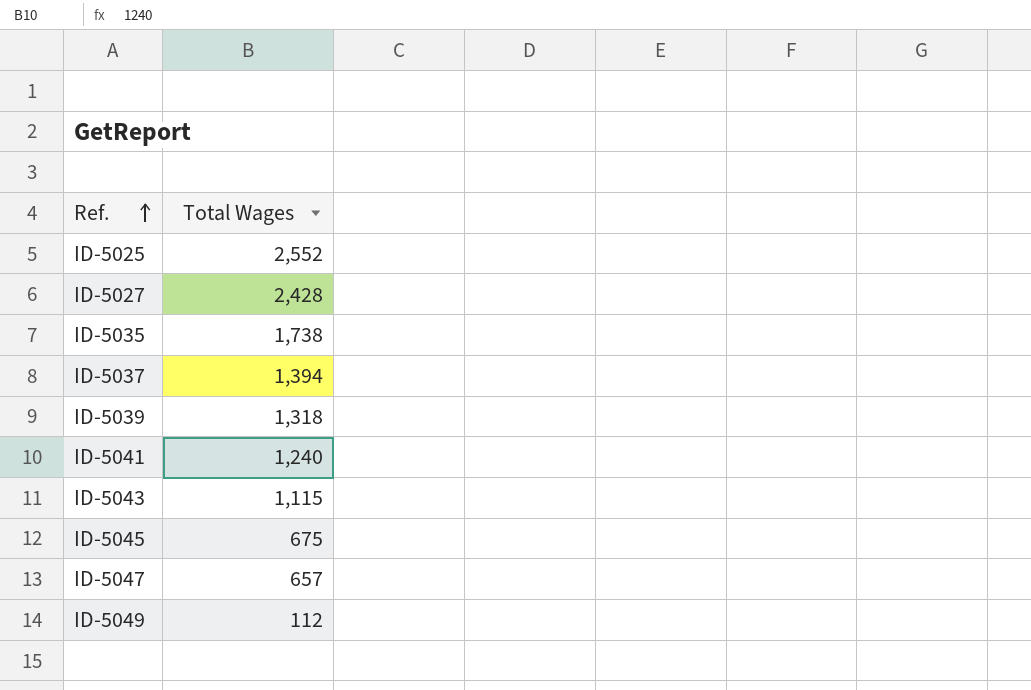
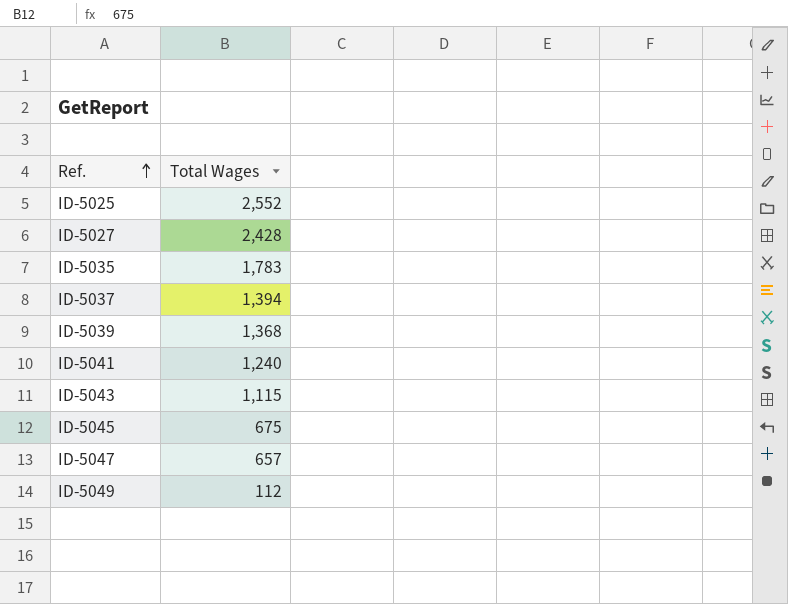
ID-5035 | Total Wages: 1,738 -> 1,783
ID-5039 | Total Wages: 1,318 -> 1,368

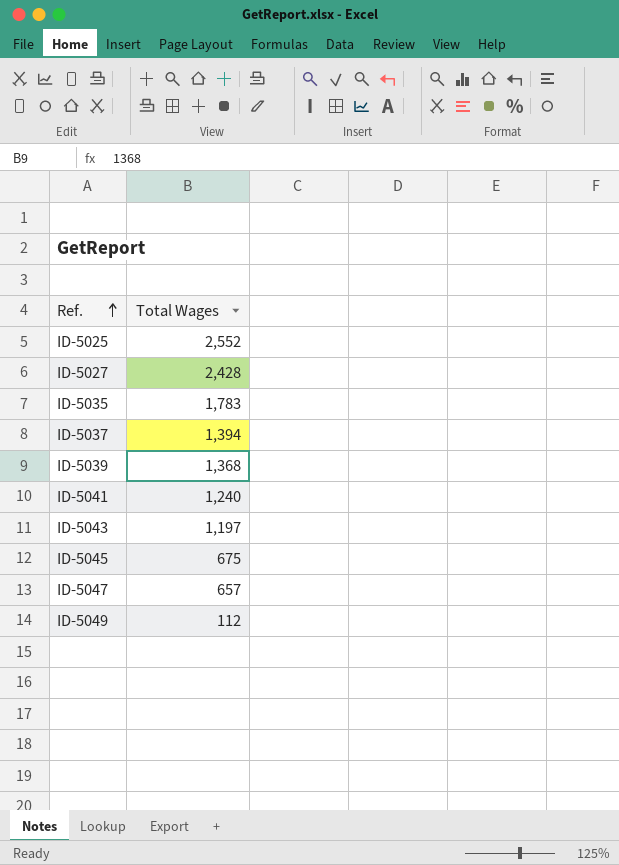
ID-5043 | Total Wages: 1,115 -> 1,197

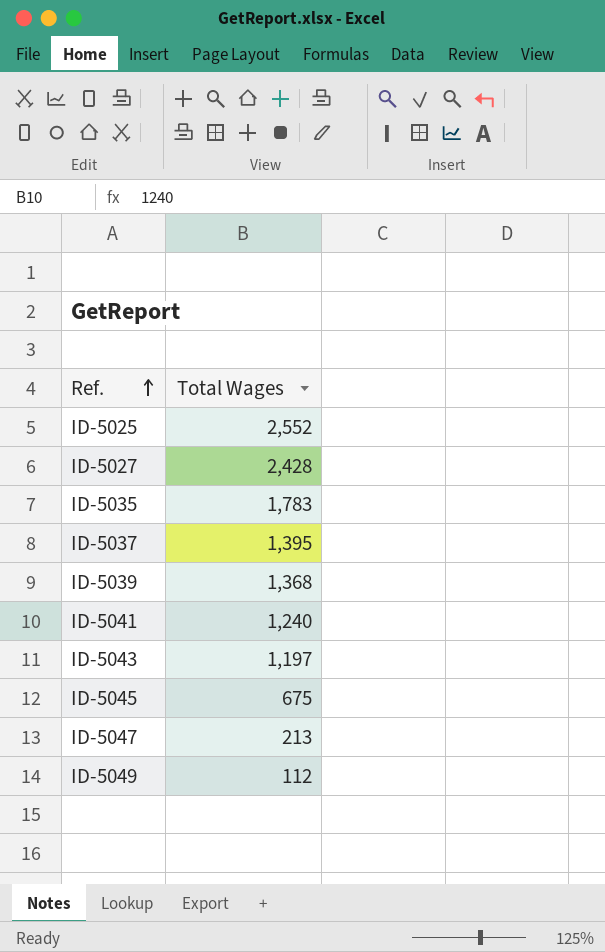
ID-5037 | Total Wages: 1,394 -> 1,395
ID-5047 | Total Wages: 657 -> 213

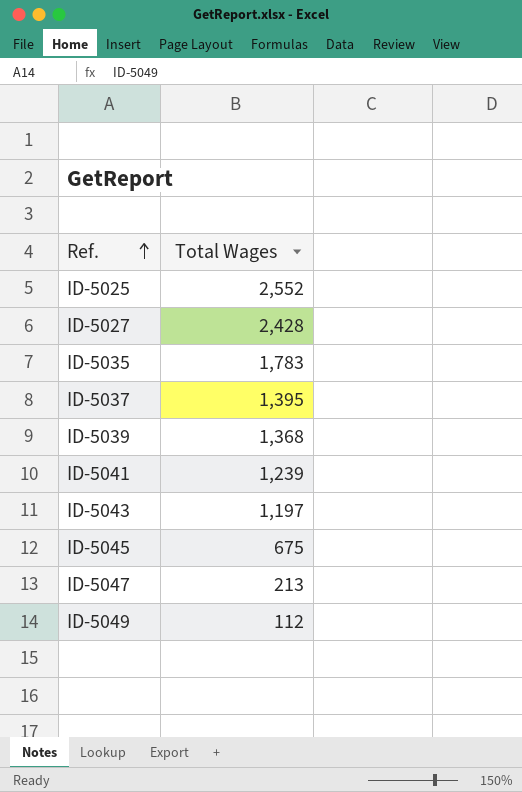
ID-5041 | Total Wages: 1,240 -> 1,239

